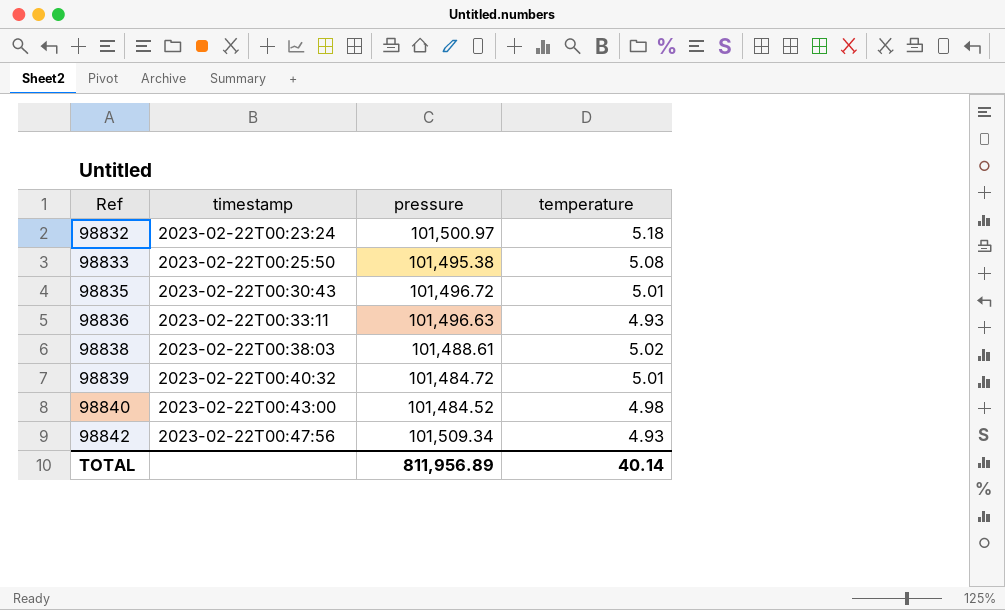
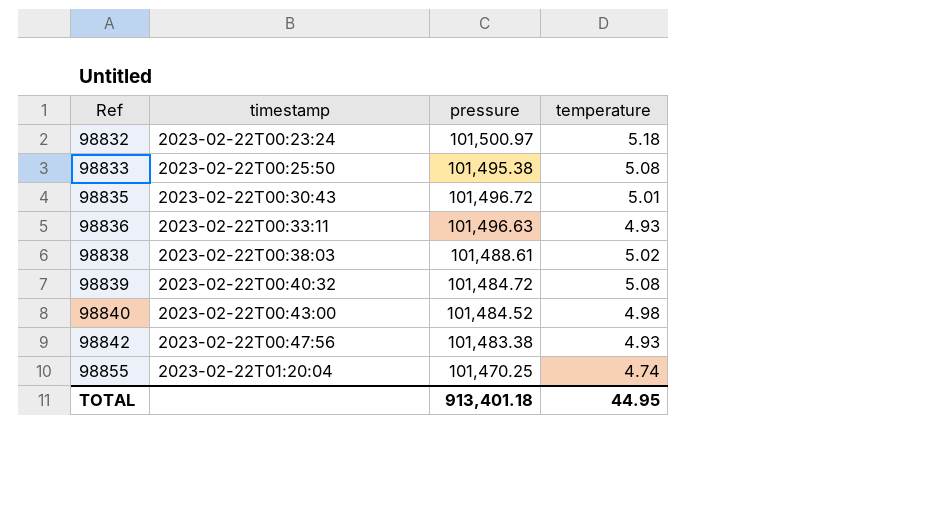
98839 | temperature: 5.01 -> 5.08
98842 | pressure: 101,509.34 -> 101,483.38
row 98855: none -> 2023-02-22T01:20:04 | 101,470.25 | 4.74
TOTAL | pressure: 811,956.89 -> 913,401.18
TOTAL | temperature: 40.14 -> 44.95

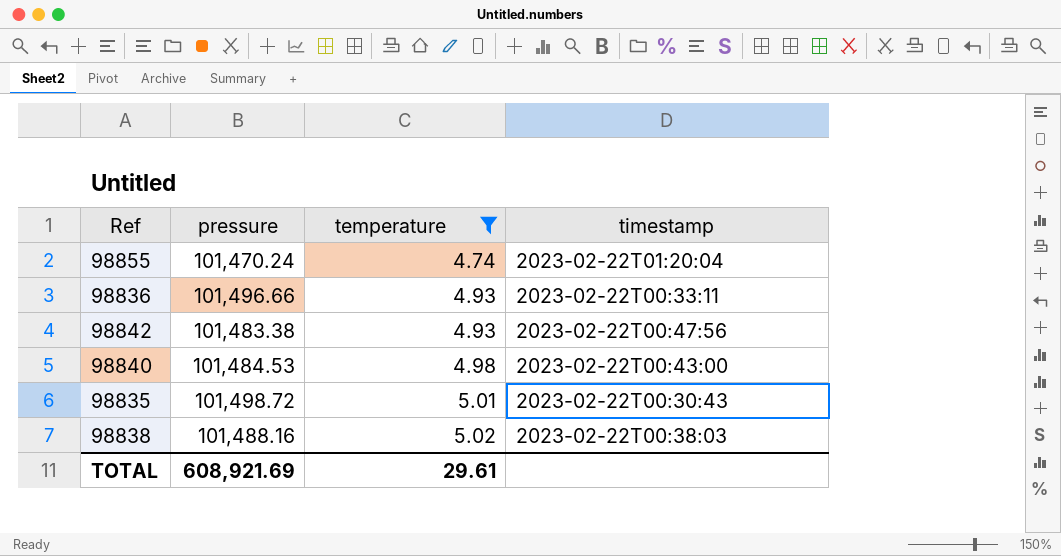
filter: none -> temperature <= 5.02
row order: Ref ascending -> temperature ascending
column timestamp | position: 2 -> 4
98855 | pressure: 101,470.25 -> 101,470.24
98836 | pressure: 101,496.63 -> 101,496.66
98840 | pressure: 101,484.52 -> 101,484.53
98835 | pressure: 101,496.72 -> 101,498.72
98838 | pressure: 101,488.61 -> 101,488.16
TOTAL | pressure: 913,401.18 -> 608,921.69
TOTAL | temperature: 44.95 -> 29.61

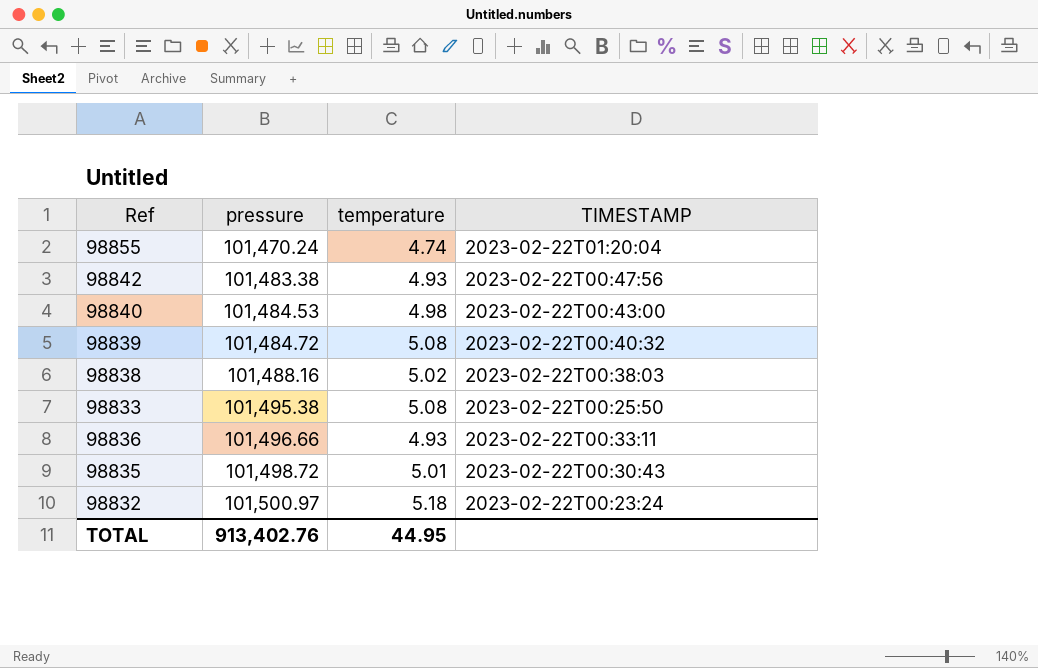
filter: temperature <= 5.02 -> none
row order: temperature ascending -> pressure ascending
column name: timestamp -> TIMESTAMP
TOTAL | pressure: 608,921.69 -> 913,402.76
TOTAL | temperature: 29.61 -> 44.95

